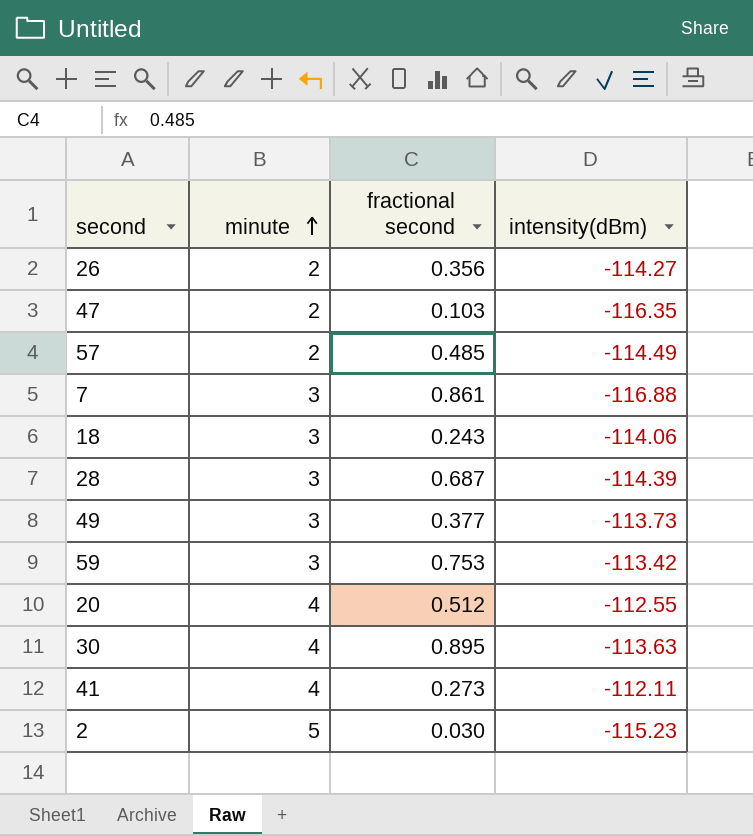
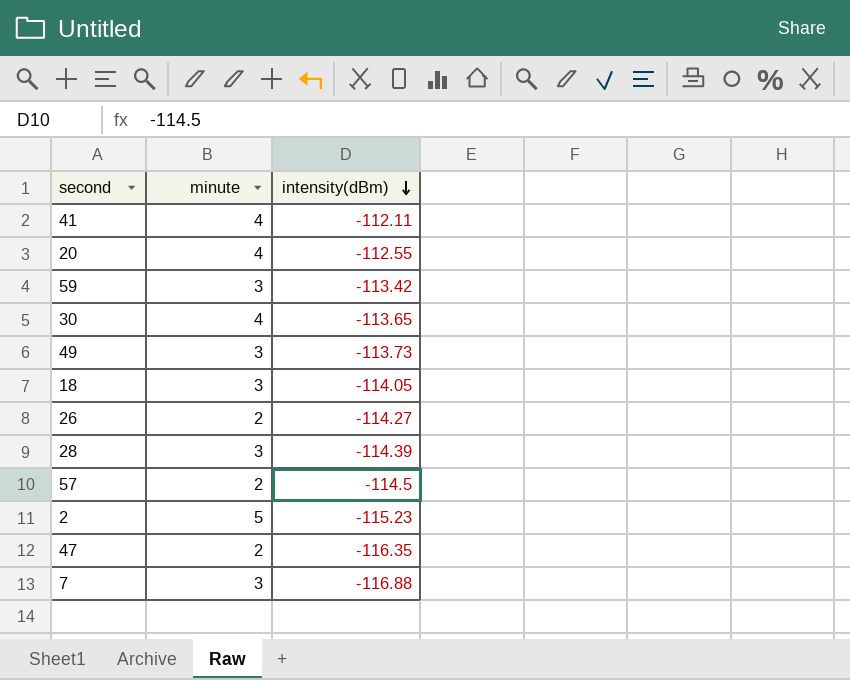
row order: minute ascending -> intensity(dBm) descending
column fractional second | position: 3 -> none
30 | intensity(dBm): -113.63 -> -113.65
18 | intensity(dBm): -114.06 -> -114.05
57 | intensity(dBm): -114.49 -> -114.5

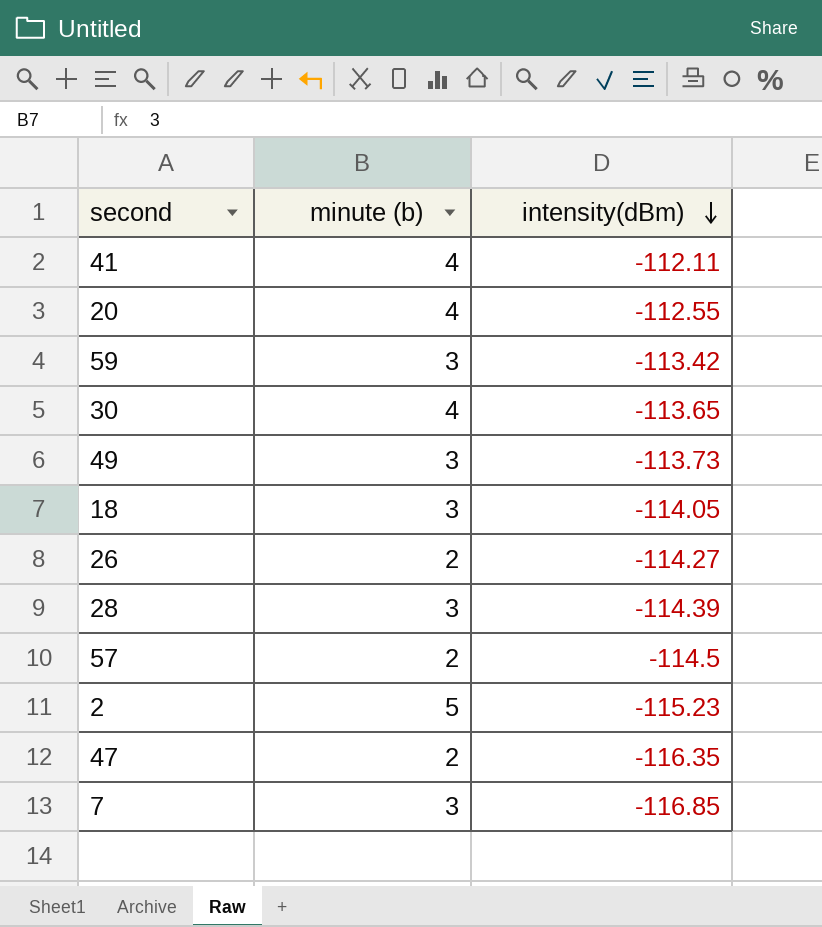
column name: minute -> minute (b)
7 | intensity(dBm): -116.88 -> -116.85

